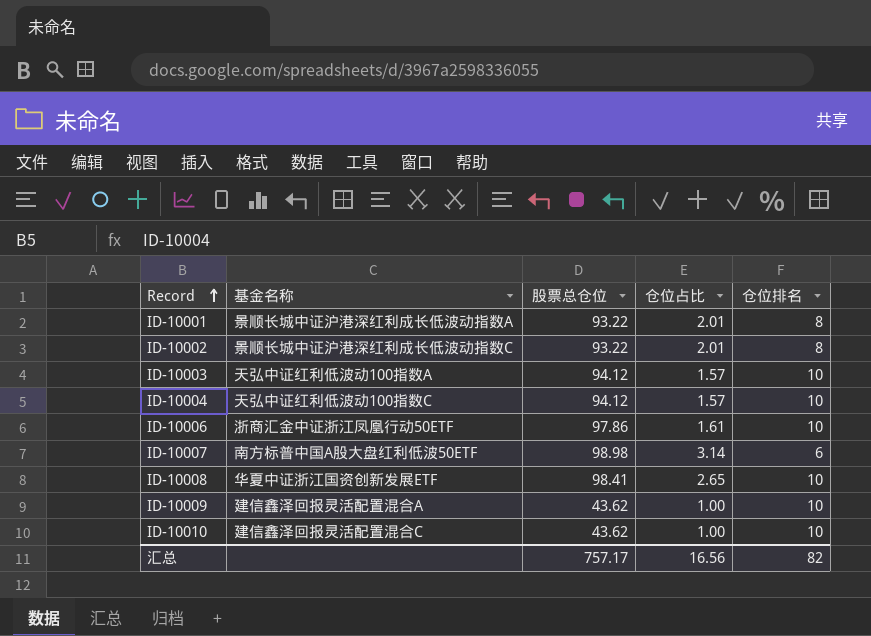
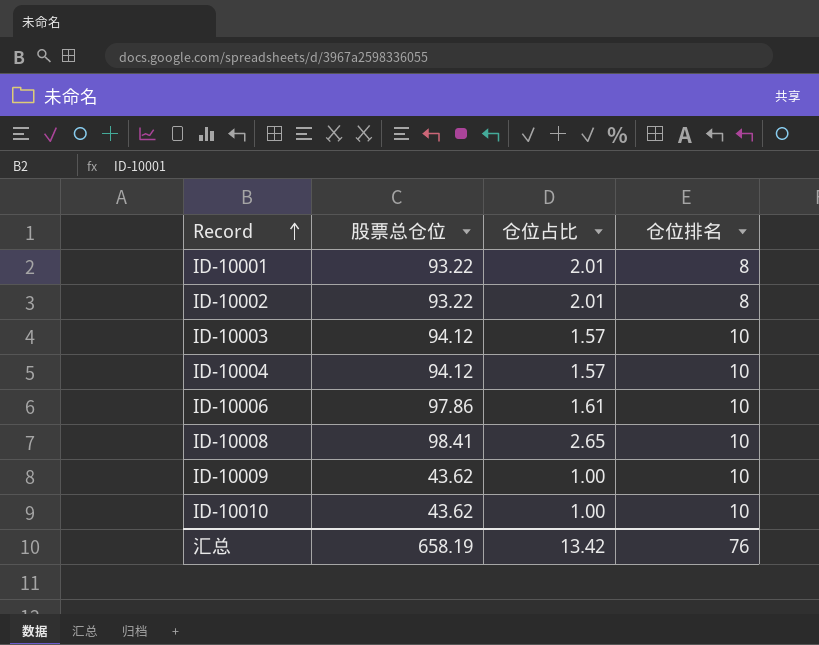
column 基金名称 | position: 2 -> none
row ID-10007: 南方标普中国A股大盘红利低波50ETF | 98.98 | 3.14 | 6 -> none
汇总 | 股票总仓位: 757.17 -> 658.19
汇总 | 仓位占比: 16.56 -> 13.42
汇总 | 仓位排名: 82 -> 76

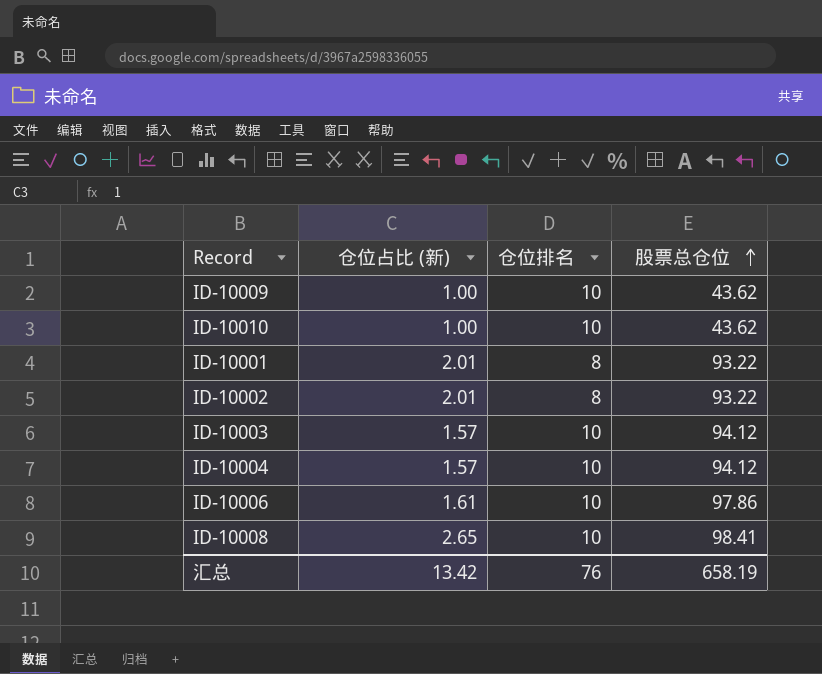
row order: Record ascending -> 股票总仓位 ascending
column name: 仓位占比 -> 仓位占比 (新)
column 股票总仓位 | position: 2 -> 4

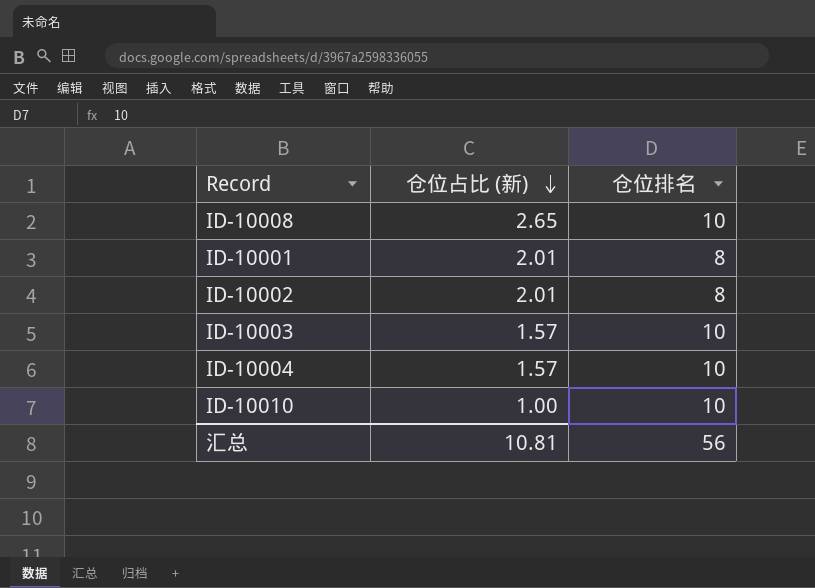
row order: 股票总仓位 ascending -> 仓位占比 (新) descending
column 股票总仓位 | position: 4 -> none
row ID-10009: 1.00 | 10 | 43.62 -> none
row ID-10006: 1.61 | 10 | 97.86 -> none
汇总 | 仓位占比 (新): 13.42 -> 10.81
汇总 | 仓位排名: 76 -> 56

